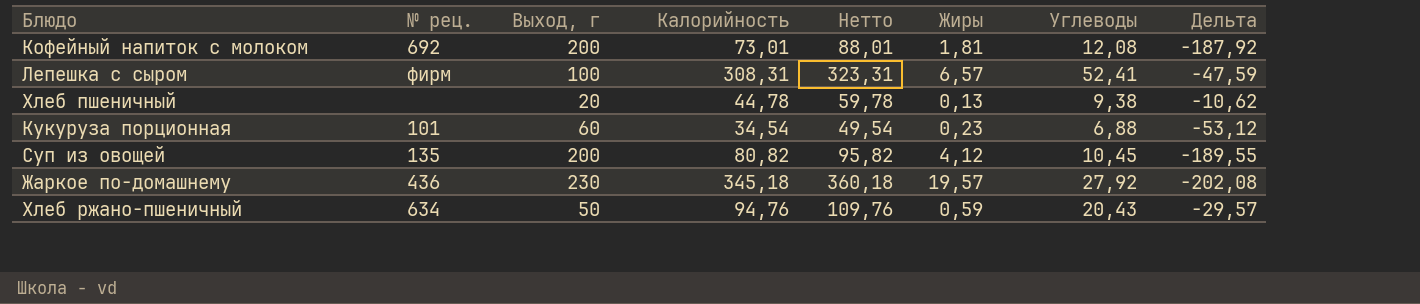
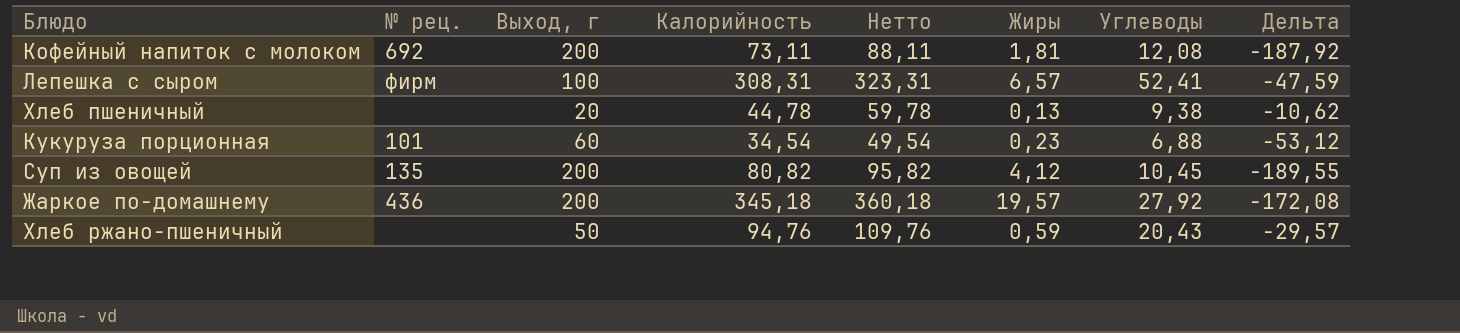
Кофейный напиток с молоком | Калорийность: 73,01 -> 73,11
Кофейный напиток с молоком | Нетто: 88,01 -> 88,11
Жаркое по-домашнему | Выход, г: 230 -> 200
Жаркое по-домашнему | Дельта: -202,08 -> -172,08
Хлеб ржано-пшеничный | № рец.: 634 -> none

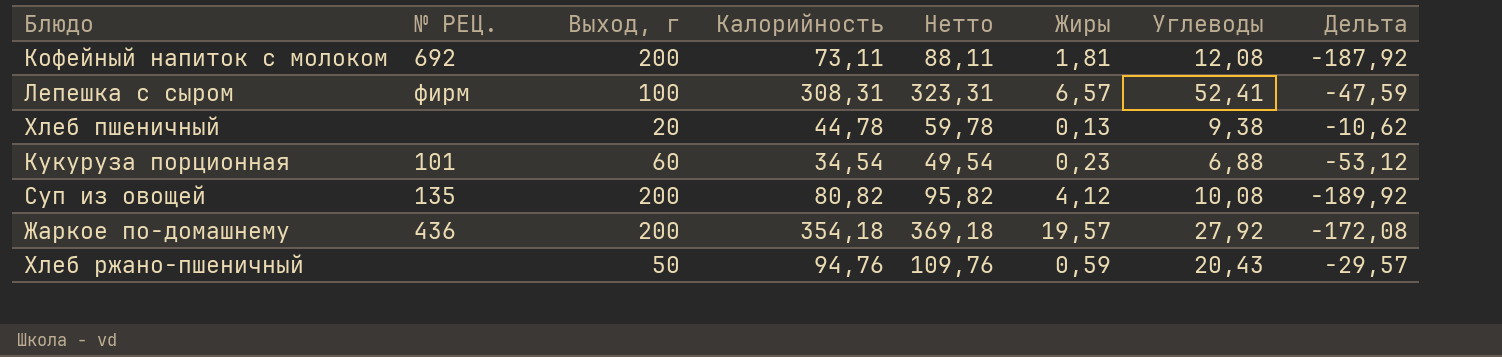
column name: № рец. -> № РЕЦ.
Суп из овощей | Углеводы: 10,45 -> 10,08
Суп из овощей | Дельта: -189,55 -> -189,92
Жаркое по-домашнему | Калорийность: 345,18 -> 354,18
Жаркое по-домашнему | Нетто: 360,18 -> 369,18

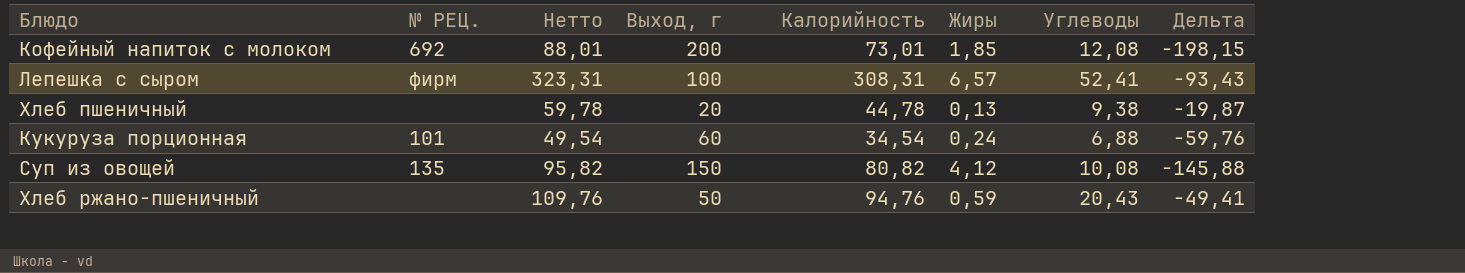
column Нетто | position: 5 -> 3
column Дельта | formula: [Углеводы] - [Выход, г] -> [Жиры] - [Выход, г]
row Жаркое по-домашнему: 436 | 200 | 354,18 | 369,18 | 19,57 | 27,92 | -172,08 -> none
Кофейный напиток с молоком | Нетто: 88,11 -> 88,01
Кофейный напиток с молоком | Калорийность: 73,11 -> 73,01
Кофейный напиток с молоком | Жиры: 1,81 -> 1,85
Кукуруза порционная | Жиры: 0,23 -> 0,24
Суп из овощей | Выход, г: 200 -> 150

